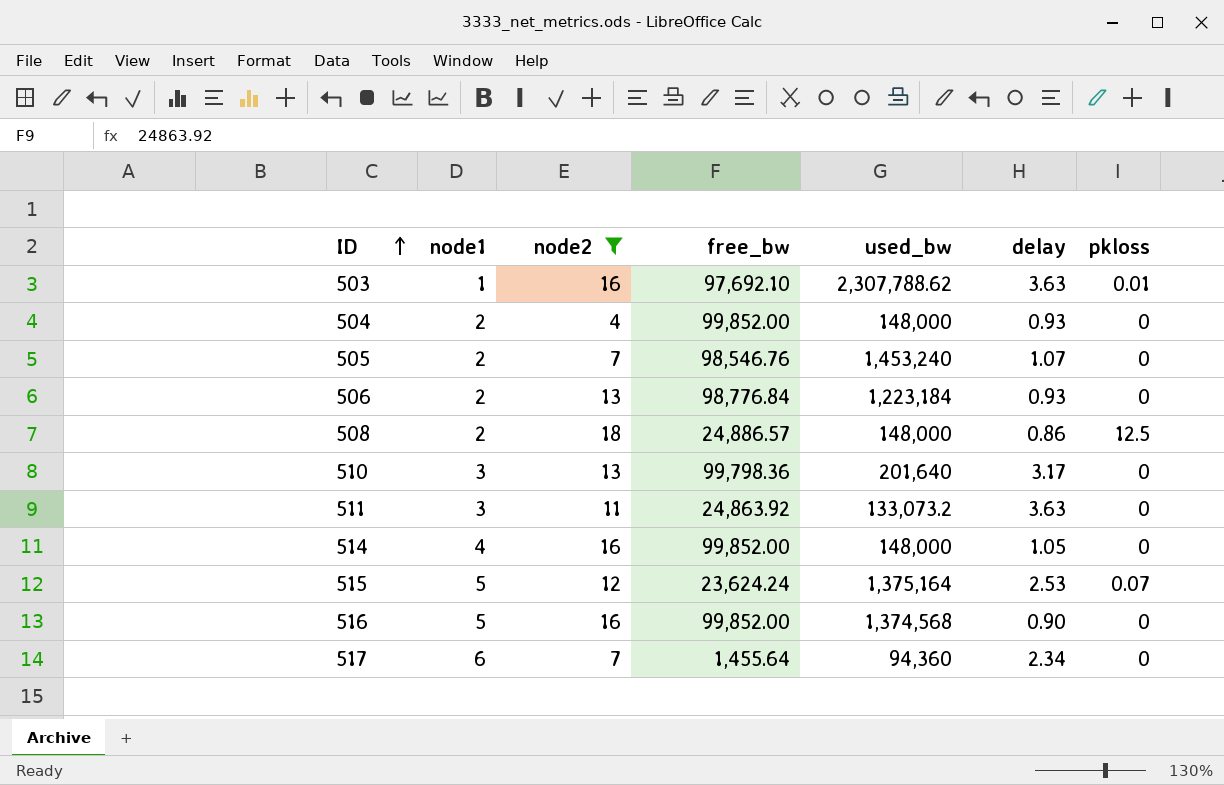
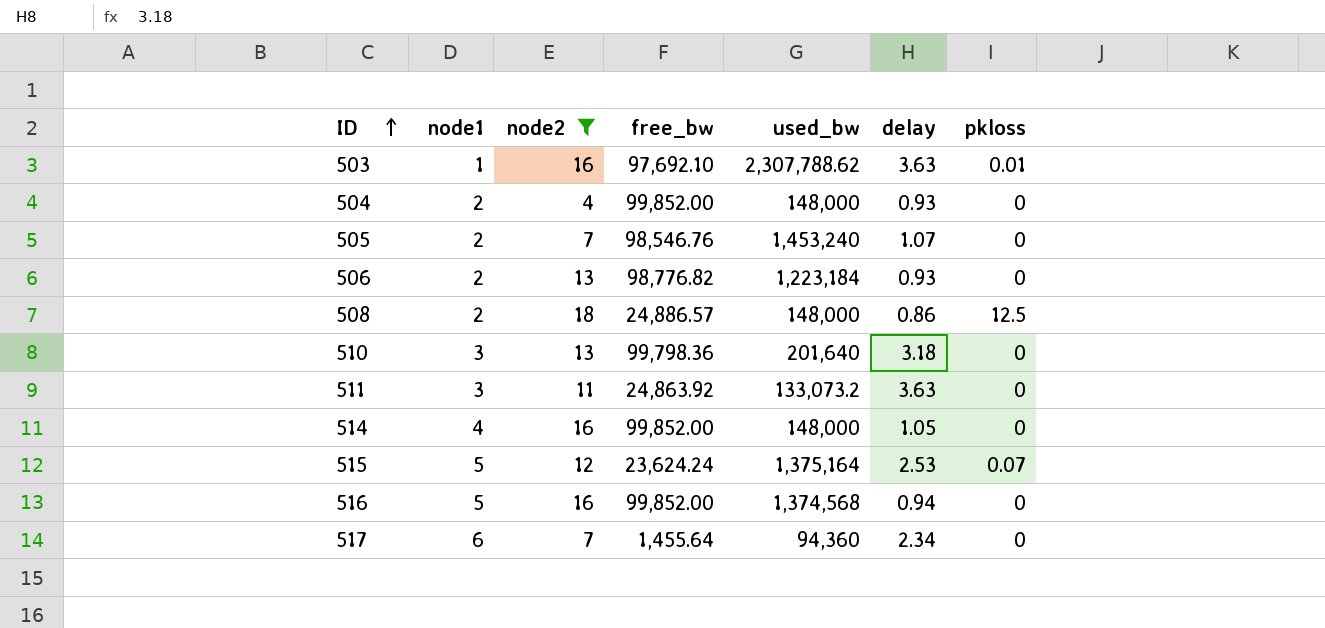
506 | free_bw: 98,776.84 -> 98,776.82
510 | delay: 3.17 -> 3.18
516 | delay: 0.90 -> 0.94

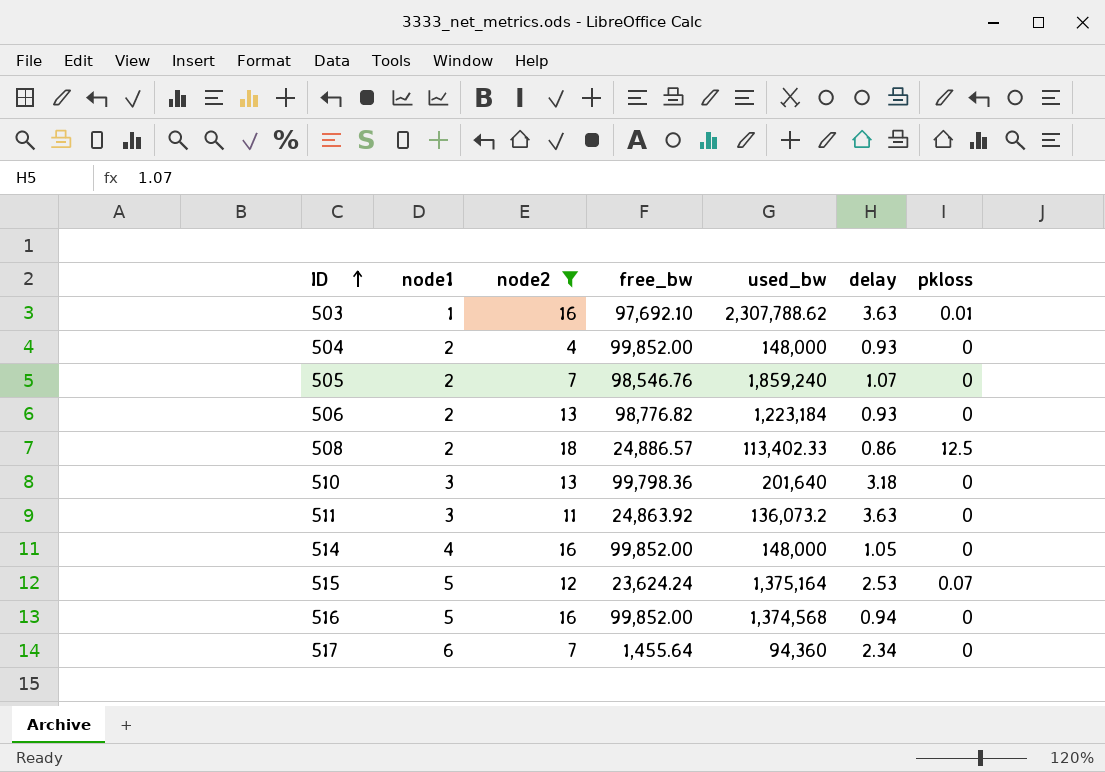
505 | used_bw: 1,453,240 -> 1,859,240
508 | used_bw: 148,000 -> 113,402.33
511 | used_bw: 133,073.2 -> 136,073.2

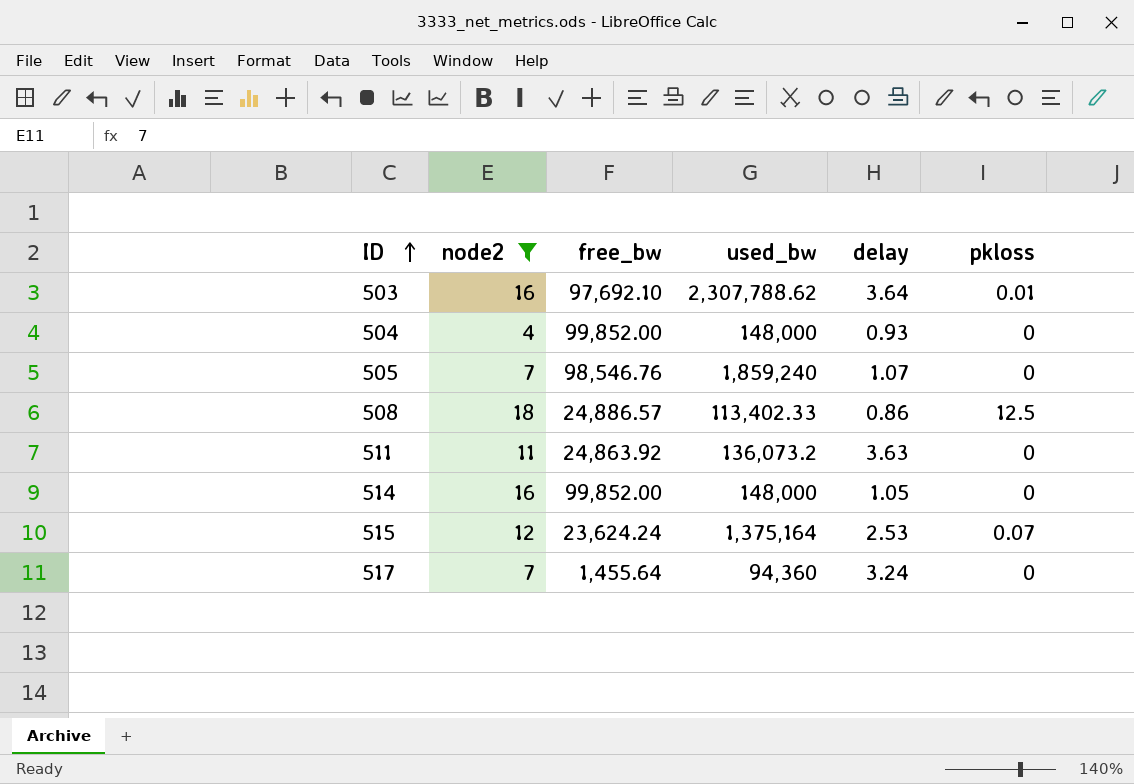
column node1 | position: 2 -> none
row 506: 2 | 13 | 98,776.82 | 1,223,184 | 0.93 | 0 -> none
row 510: 3 | 13 | 99,798.36 | 201,640 | 3.18 | 0 -> none
row 516: 5 | 16 | 99,852.00 | 1,374,568 | 0.94 | 0 -> none
503 | delay: 3.63 -> 3.64
517 | delay: 2.34 -> 3.24

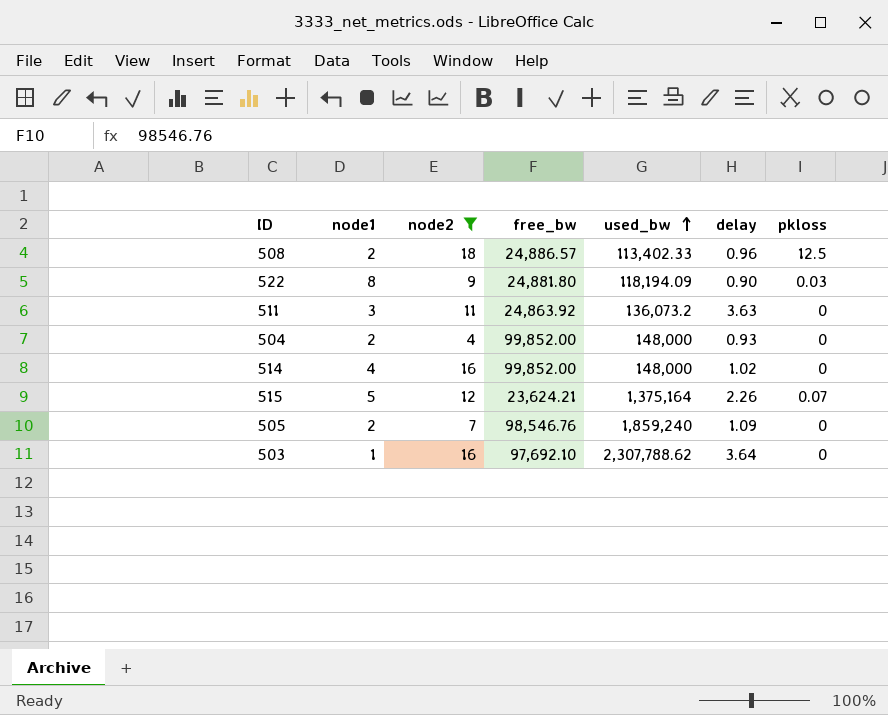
row order: ID ascending -> used_bw ascending
column node1 | position: none -> 2
row 517: 7 | 1,455.64 | 94,360 | 3.24 | 0 -> none
508 | delay: 0.86 -> 0.96
row 522: none -> 8 | 9 | 24,881.80 | 118,194.09 | 0.90 | 0.03
514 | delay: 1.05 -> 1.02
515 | free_bw: 23,624.24 -> 23,624.21
515 | delay: 2.53 -> 2.26
505 | delay: 1.07 -> 1.09
503 | pkloss: 0.01 -> 0

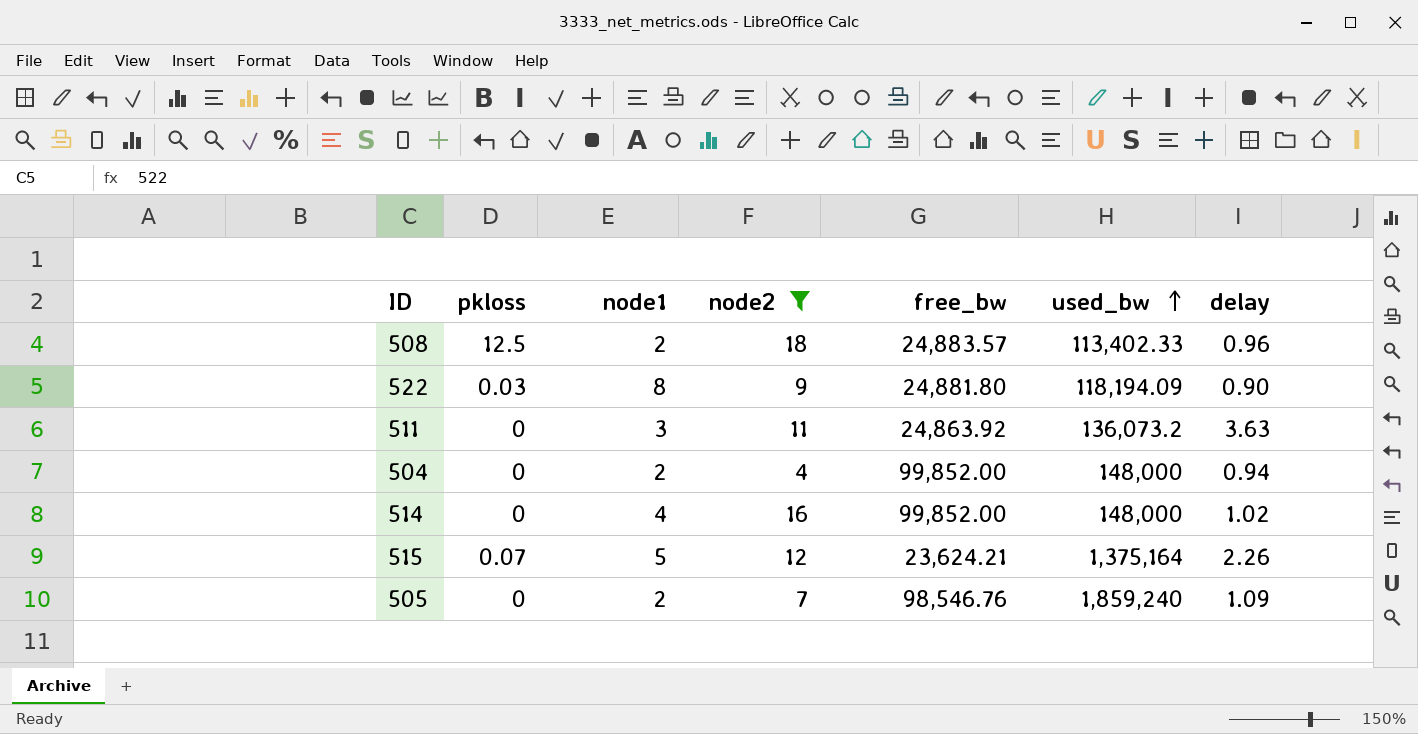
column pkloss | position: 7 -> 2
row 503: 1 | 16 | 97,692.10 | 2,307,788.62 | 3.64 | 0 -> none
508 | free_bw: 24,886.57 -> 24,883.57
504 | delay: 0.93 -> 0.94

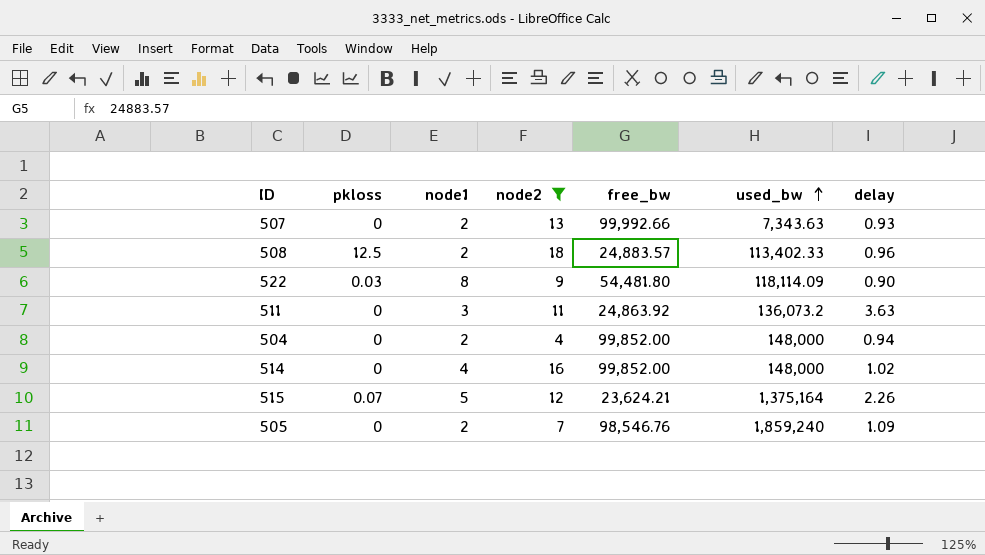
row 507: none -> 0 | 2 | 13 | 99,992.66 | 7,343.63 | 0.93
522 | free_bw: 24,881.80 -> 54,481.80
522 | used_bw: 118,194.09 -> 118,114.09

